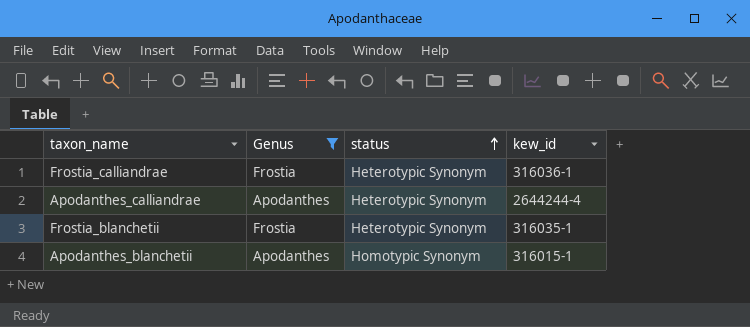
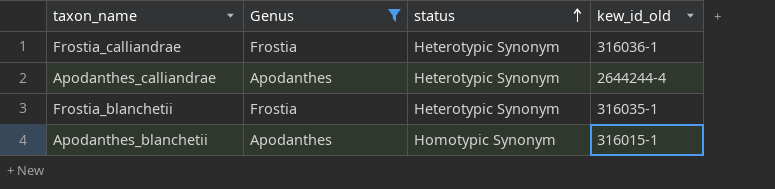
column name: kew_id -> kew_id_old

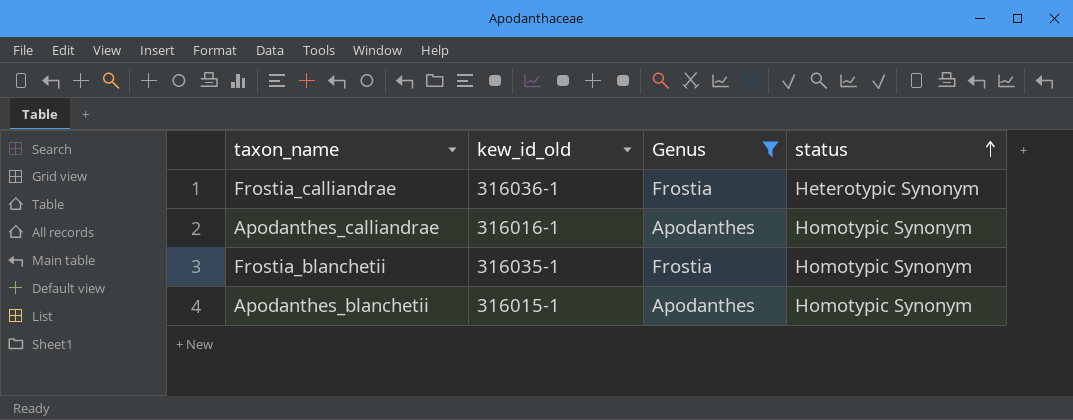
column kew_id_old | position: 4 -> 2
Apodanthes_calliandrae | kew_id_old: 2644244-4 -> 316016-1
Apodanthes_calliandrae | status: Heterotypic Synonym -> Homotypic Synonym
Frostia_blanchetii | status: Heterotypic Synonym -> Homotypic Synonym

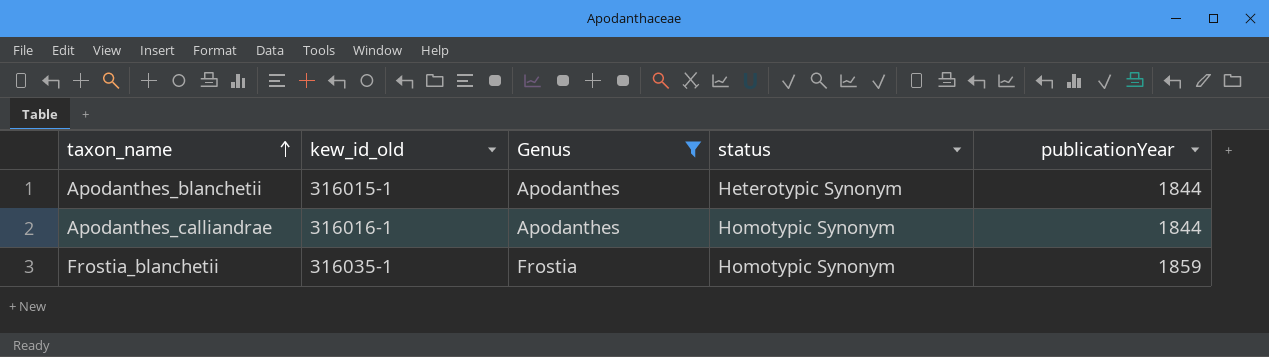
row order: status ascending -> taxon_name ascending
column publicationYear | position: none -> 5
row Frostia_calliandrae: 316036-1 | Frostia | Heterotypic Synonym -> none
Apodanthes_blanchetii | status: Homotypic Synonym -> Heterotypic Synonym

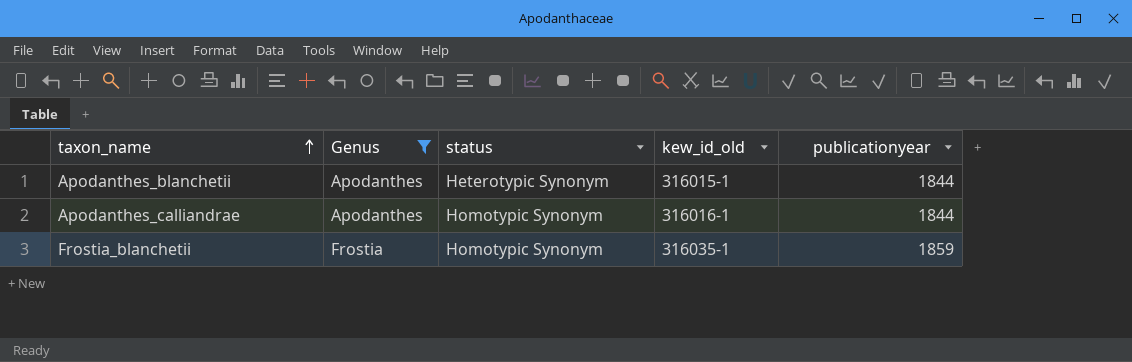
column kew_id_old | position: 2 -> 4
column name: publicationYear -> publicationyear

